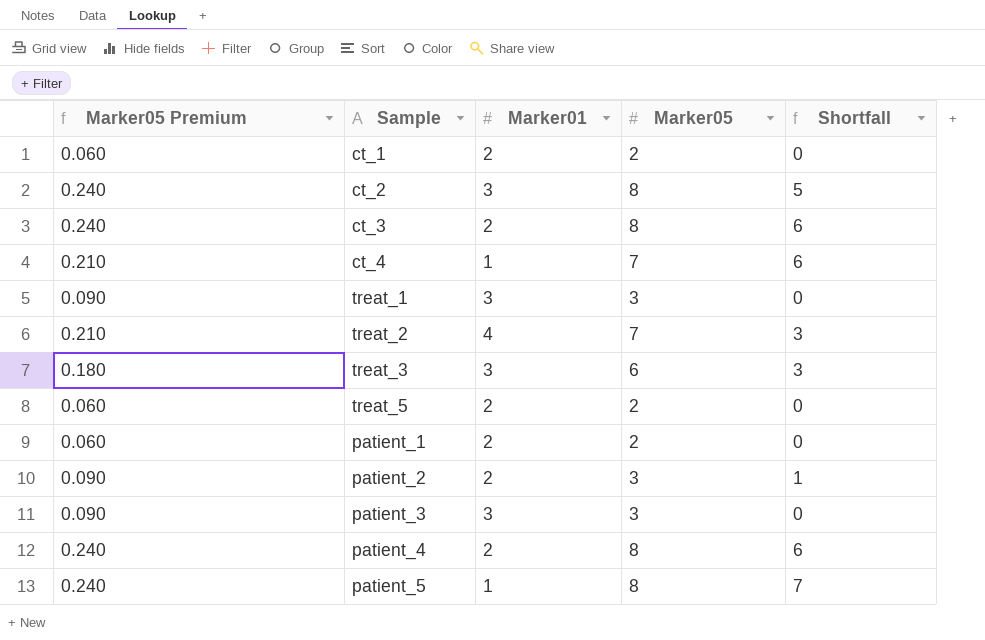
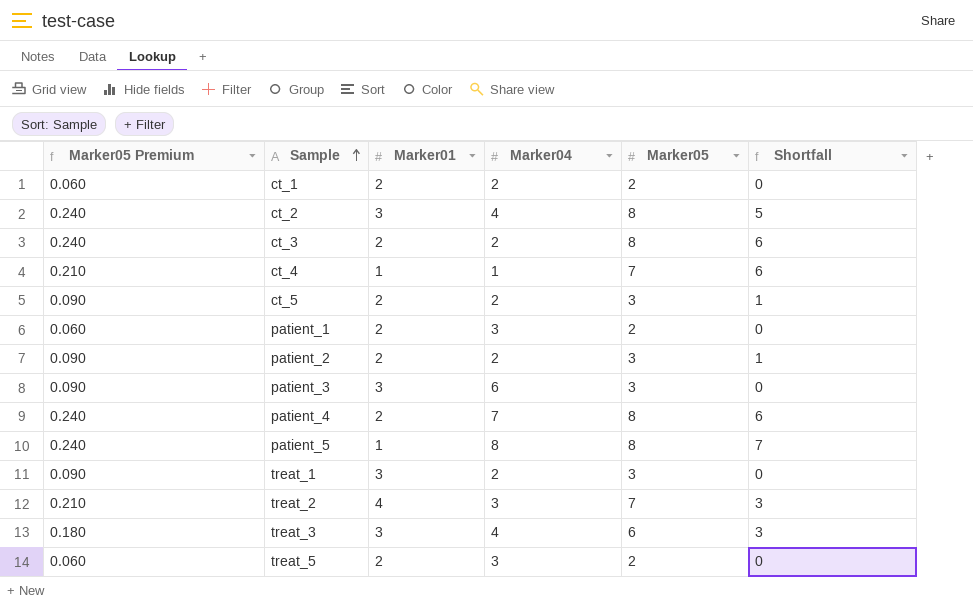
row order: none -> Sample ascending
column Marker04 | position: none -> 4
row ct_5: none -> 0.090 | 2 | 2 | 3 | 1

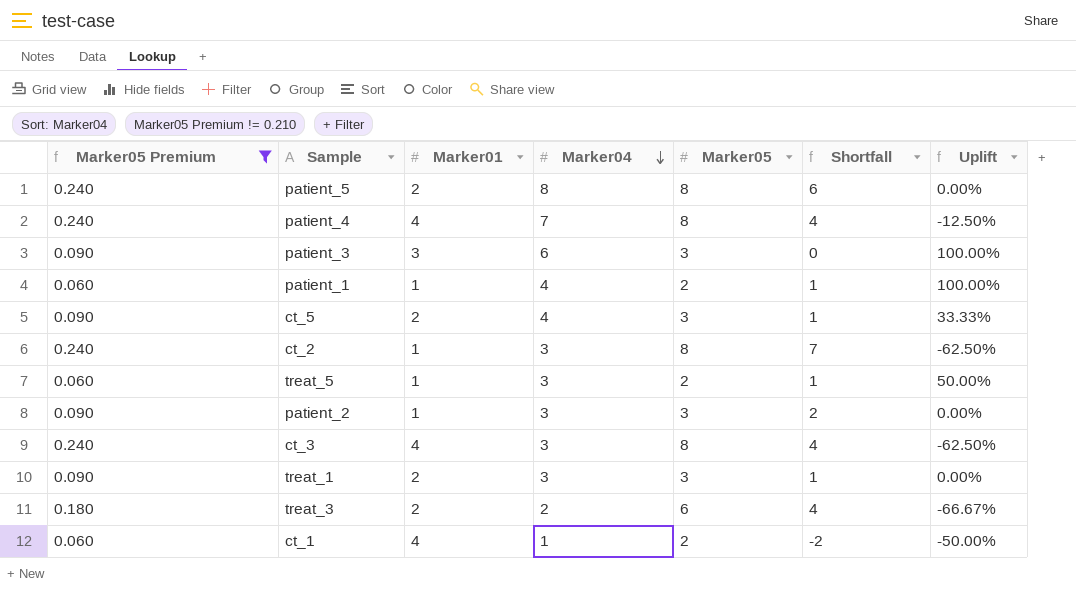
filter: none -> Marker05 Premium != 0.210
row order: Sample ascending -> Marker04 descending
column Uplift | formula: none -> ([Marker04] - [Marker05]) / [Marker05]
patient_5 | Marker01: 1 -> 2
patient_5 | Shortfall: 7 -> 6
patient_4 | Marker01: 2 -> 4
patient_4 | Shortfall: 6 -> 4
patient_1 | Marker01: 2 -> 1
patient_1 | Marker04: 3 -> 4
patient_1 | Shortfall: 0 -> 1
ct_5 | Marker04: 2 -> 4
ct_2 | Marker01: 3 -> 1
ct_2 | Marker04: 4 -> 3
ct_2 | Shortfall: 5 -> 7
treat_5 | Marker01: 2 -> 1
treat_5 | Shortfall: 0 -> 1
patient_2 | Marker01: 2 -> 1
patient_2 | Marker04: 2 -> 3
patient_2 | Shortfall: 1 -> 2
ct_3 | Marker01: 2 -> 4
ct_3 | Marker04: 2 -> 3
ct_3 | Shortfall: 6 -> 4
treat_1 | Marker01: 3 -> 2
treat_1 | Marker04: 2 -> 3
treat_1 | Shortfall: 0 -> 1
treat_3 | Marker01: 3 -> 2
treat_3 | Marker04: 4 -> 2
treat_3 | Shortfall: 3 -> 4
ct_1 | Marker01: 2 -> 4
ct_1 | Marker04: 2 -> 1
ct_1 | Shortfall: 0 -> -2

